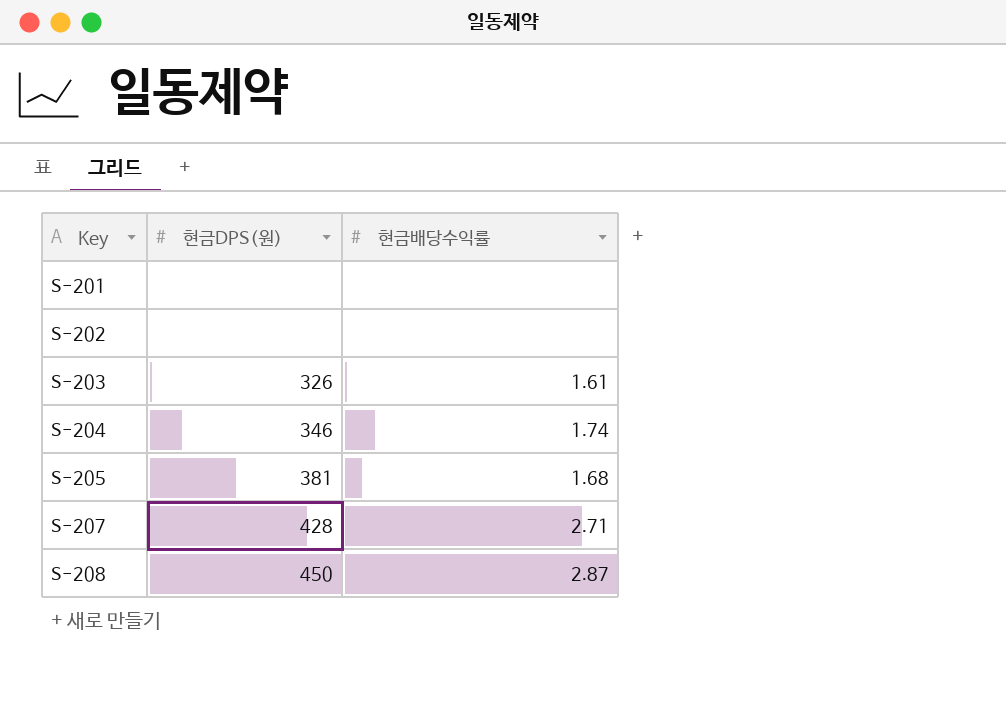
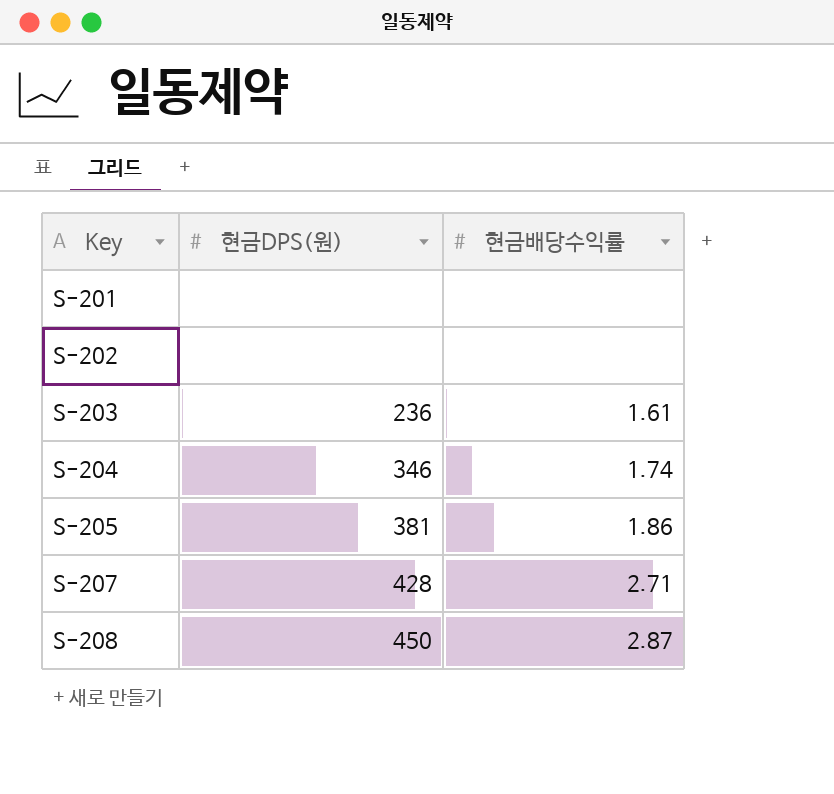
S-203 | 현금DPS(원): 326 -> 236
S-205 | 현금배당수익률: 1.68 -> 1.86

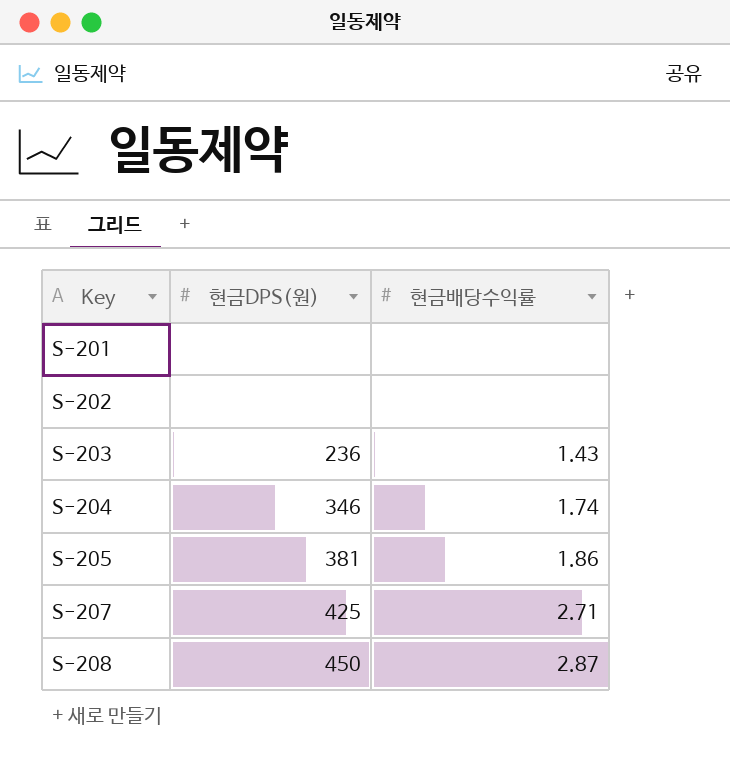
S-203 | 현금배당수익률: 1.61 -> 1.43
S-207 | 현금DPS(원): 428 -> 425

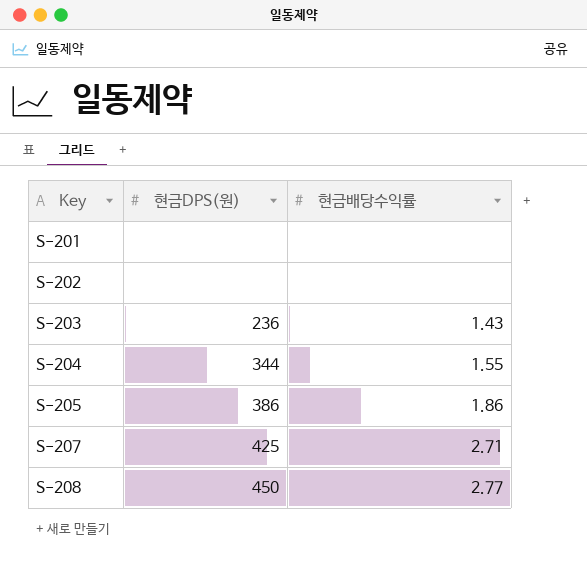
S-204 | 현금DPS(원): 346 -> 344
S-204 | 현금배당수익률: 1.74 -> 1.55
S-205 | 현금DPS(원): 381 -> 386
S-208 | 현금배당수익률: 2.87 -> 2.77

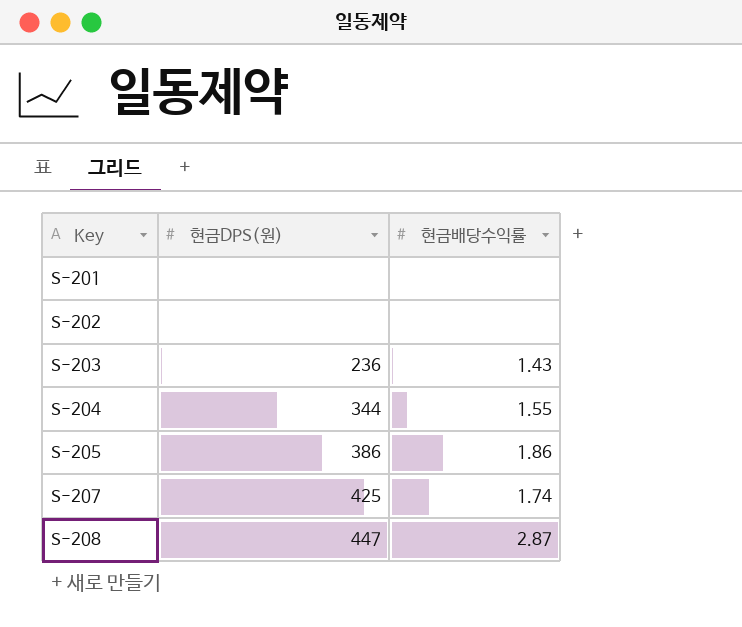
S-207 | 현금배당수익률: 2.71 -> 1.74
S-208 | 현금DPS(원): 450 -> 447
S-208 | 현금배당수익률: 2.77 -> 2.87

